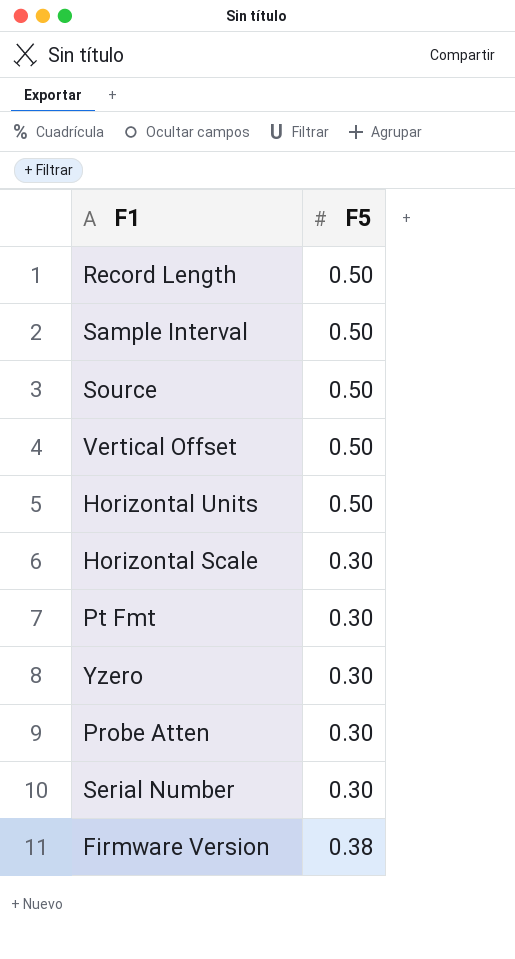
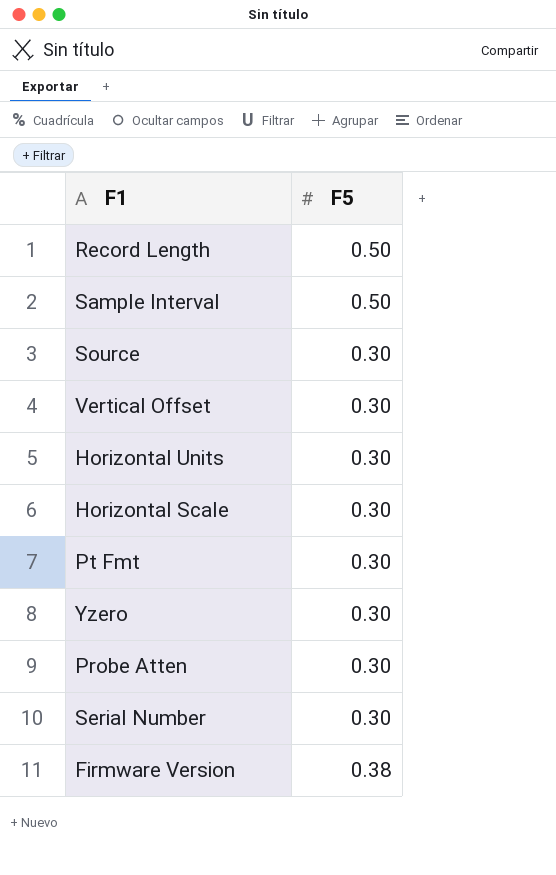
Source | F5: 0.50 -> 0.30
Vertical Offset | F5: 0.50 -> 0.30
Horizontal Units | F5: 0.50 -> 0.30

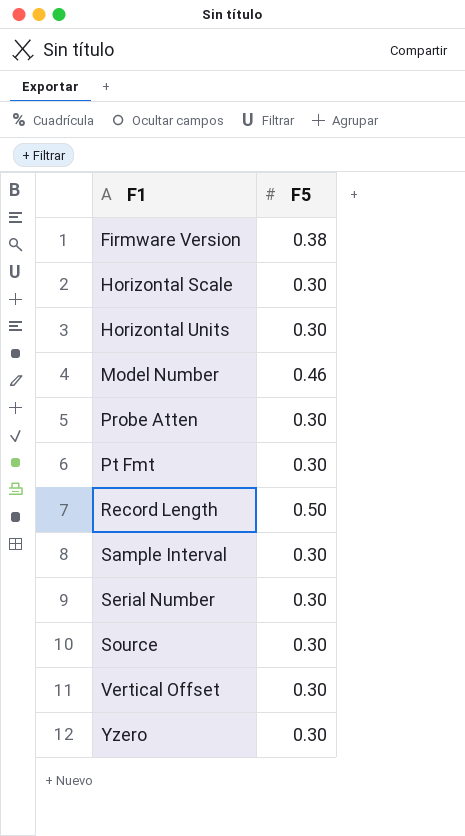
row order: none -> F1 ascending
row Model Number: none -> 0.46
Sample Interval | F5: 0.50 -> 0.30

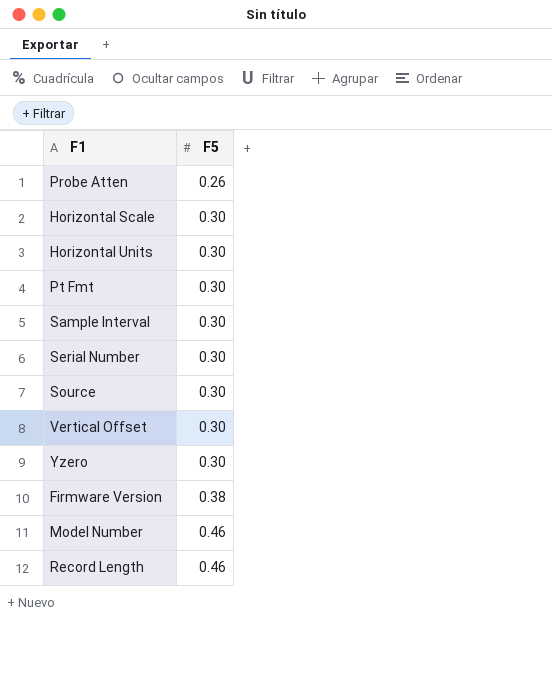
row order: F1 ascending -> F5 ascending
Probe Atten | F5: 0.30 -> 0.26
Record Length | F5: 0.50 -> 0.46

